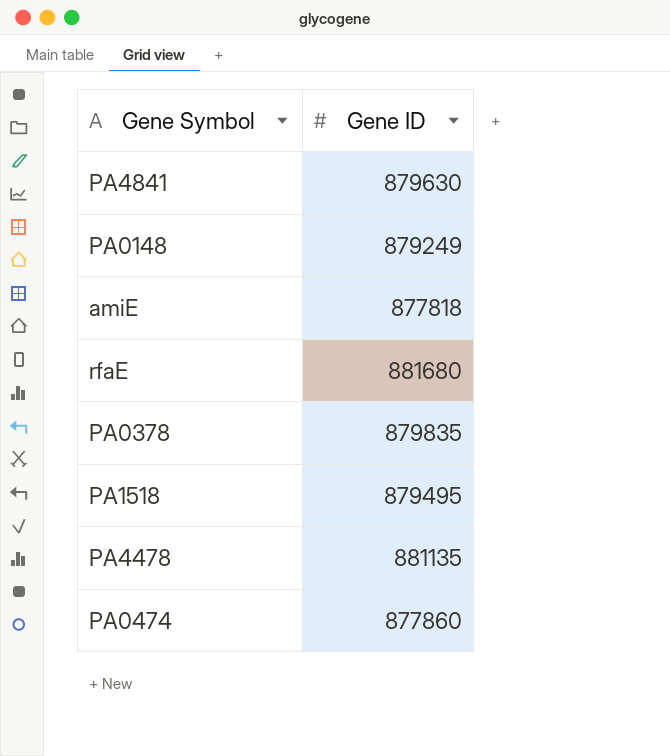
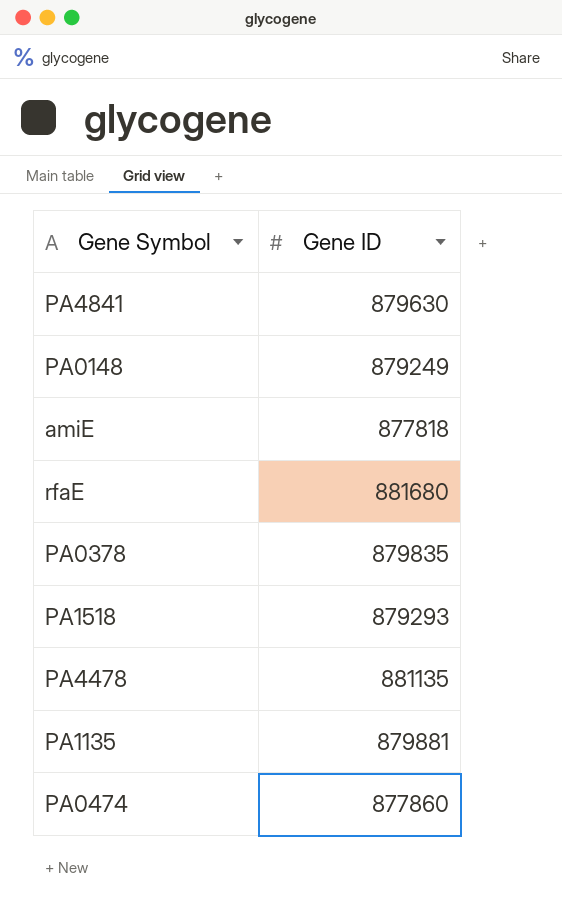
PA1518 | Gene ID: 879495 -> 879293
row PA1135: none -> 879881

